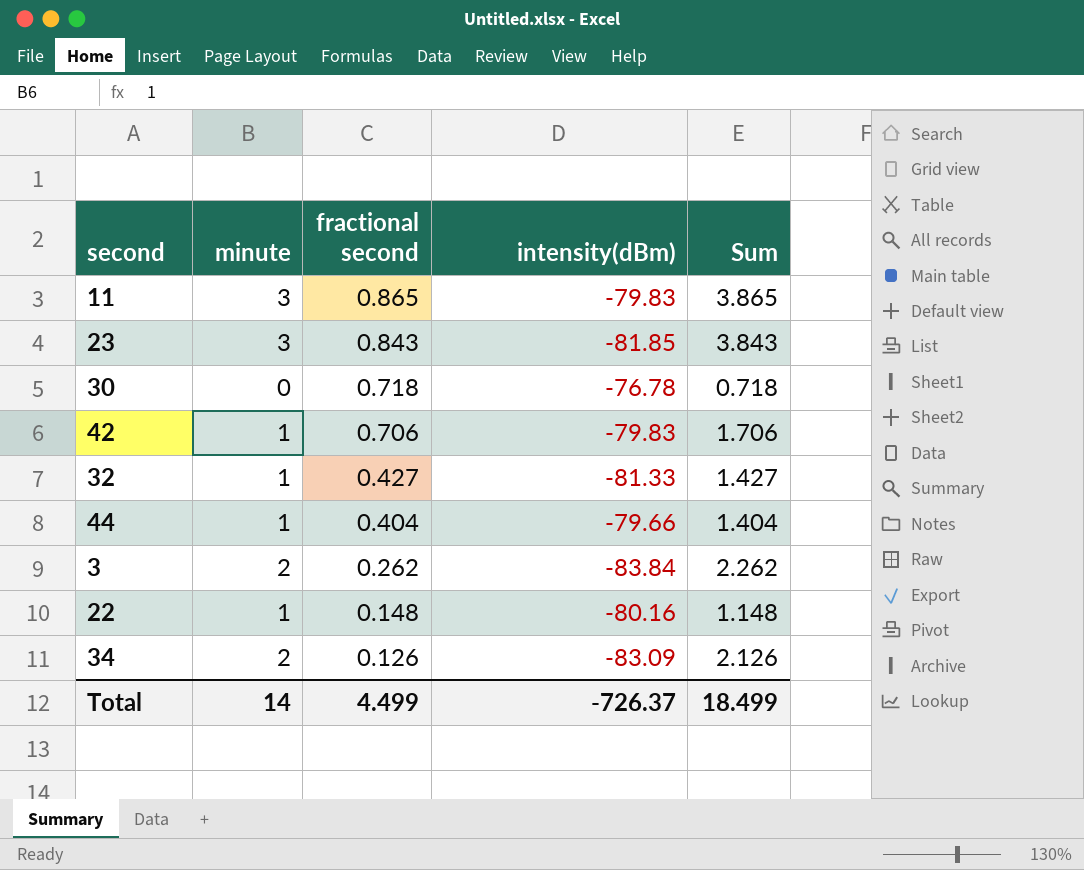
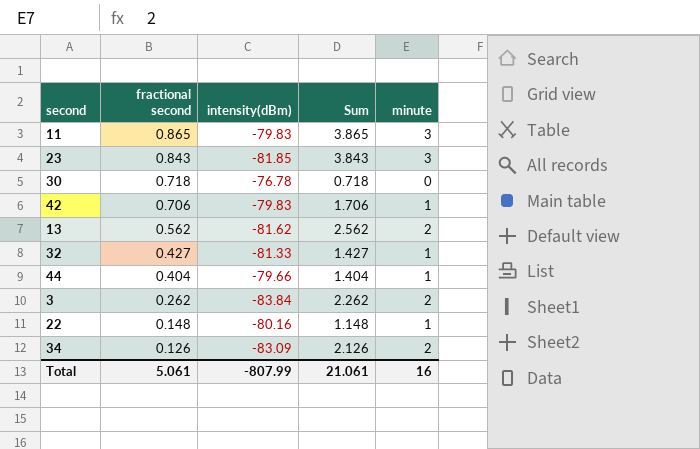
column minute | position: 2 -> 5
row 13: none -> 0.562 | -81.62 | 2.562 | 2
Total | fractional second: 4.499 -> 5.061
Total | intensity(dBm): -726.37 -> -807.99
Total | Sum: 18.499 -> 21.061
Total | minute: 14 -> 16

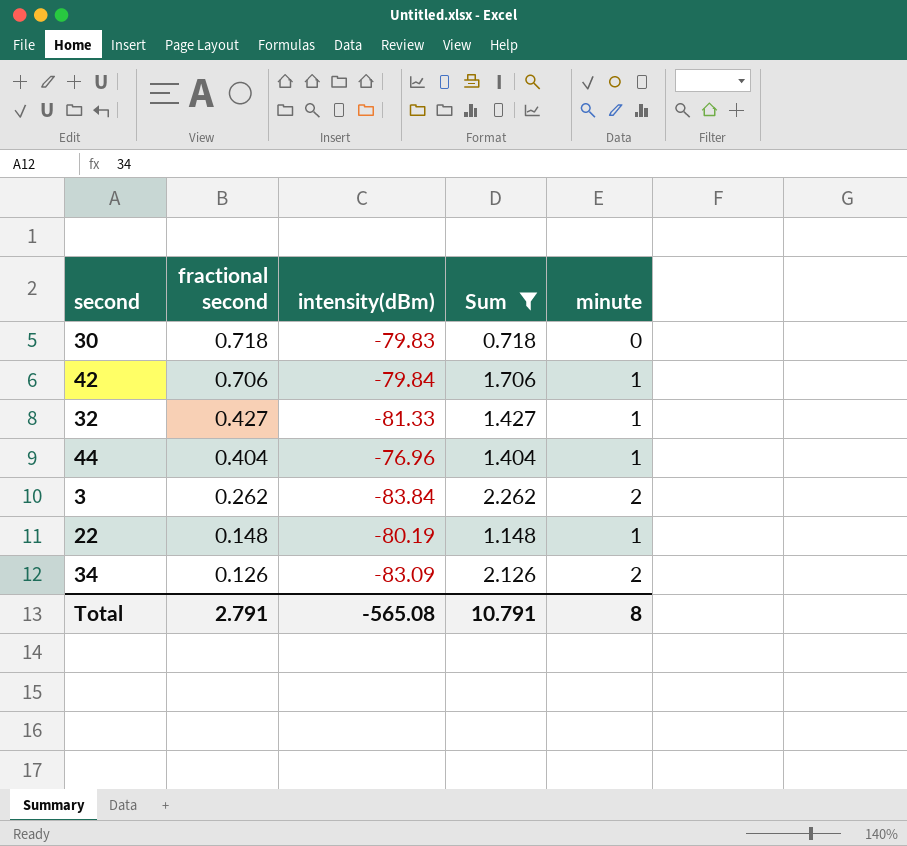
filter: none -> Sum <= 2.262
30 | intensity(dBm): -76.78 -> -79.83
42 | intensity(dBm): -79.83 -> -79.84
44 | intensity(dBm): -79.66 -> -76.96
22 | intensity(dBm): -80.16 -> -80.19
Total | fractional second: 5.061 -> 2.791
Total | intensity(dBm): -807.99 -> -565.08
Total | Sum: 21.061 -> 10.791
Total | minute: 16 -> 8

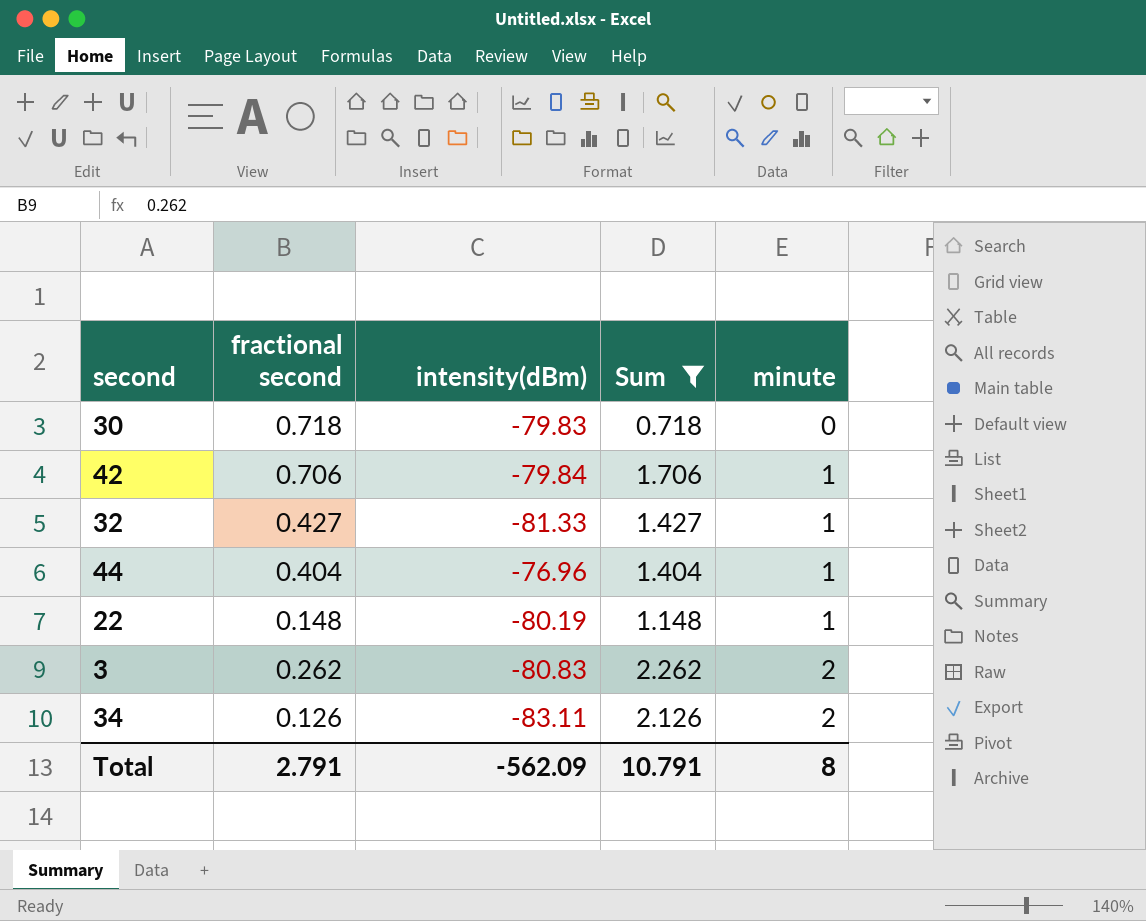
row order: fractional second descending -> minute ascending
3 | intensity(dBm): -83.84 -> -80.83
34 | intensity(dBm): -83.09 -> -83.11
Total | intensity(dBm): -565.08 -> -562.09

